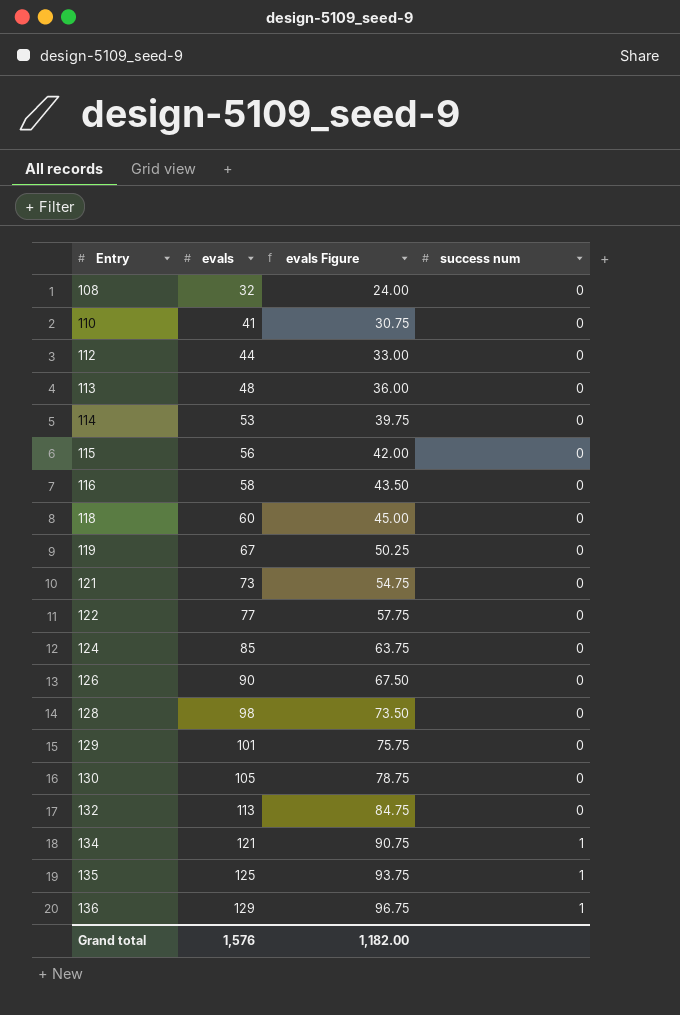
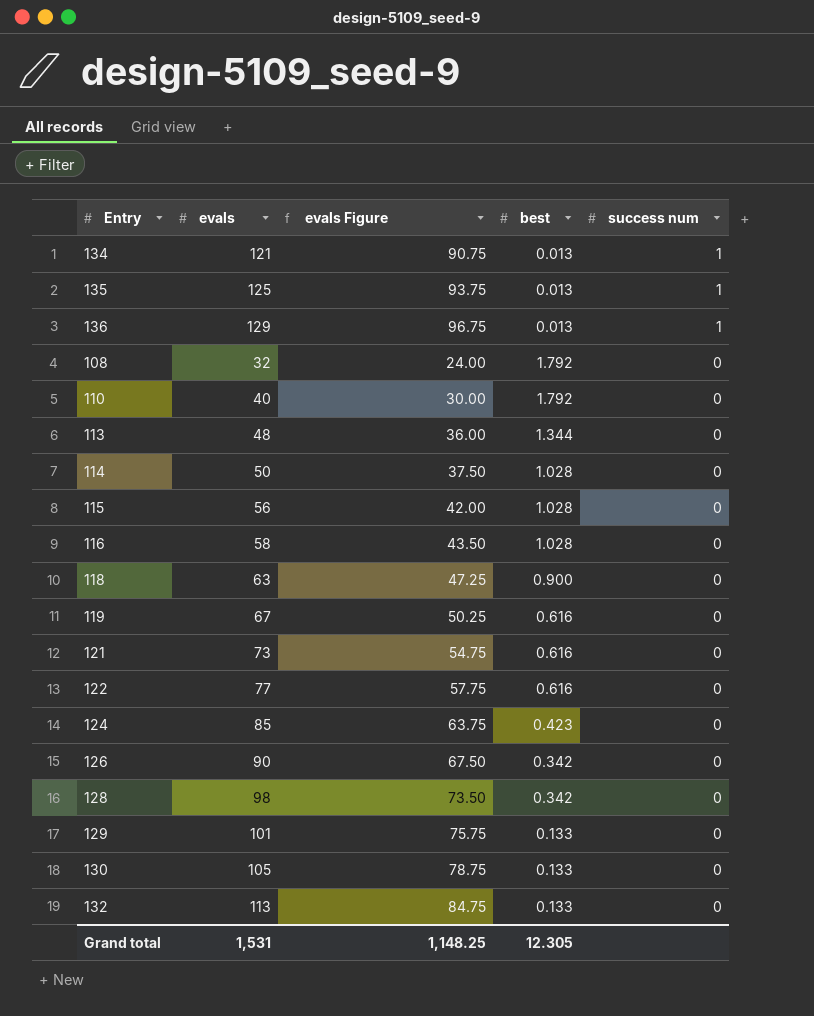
row order: Entry ascending -> success num descending
column best | position: none -> 4
row 112: 44 | 33.00 | 0 -> none
110 | evals: 41 -> 40
110 | evals Figure: 30.75 -> 30.00
114 | evals: 53 -> 50
114 | evals Figure: 39.75 -> 37.50
118 | evals: 60 -> 63
118 | evals Figure: 45.00 -> 47.25
Grand total | evals: 1,576 -> 1,531
Grand total | evals Figure: 1,182.00 -> 1,148.25

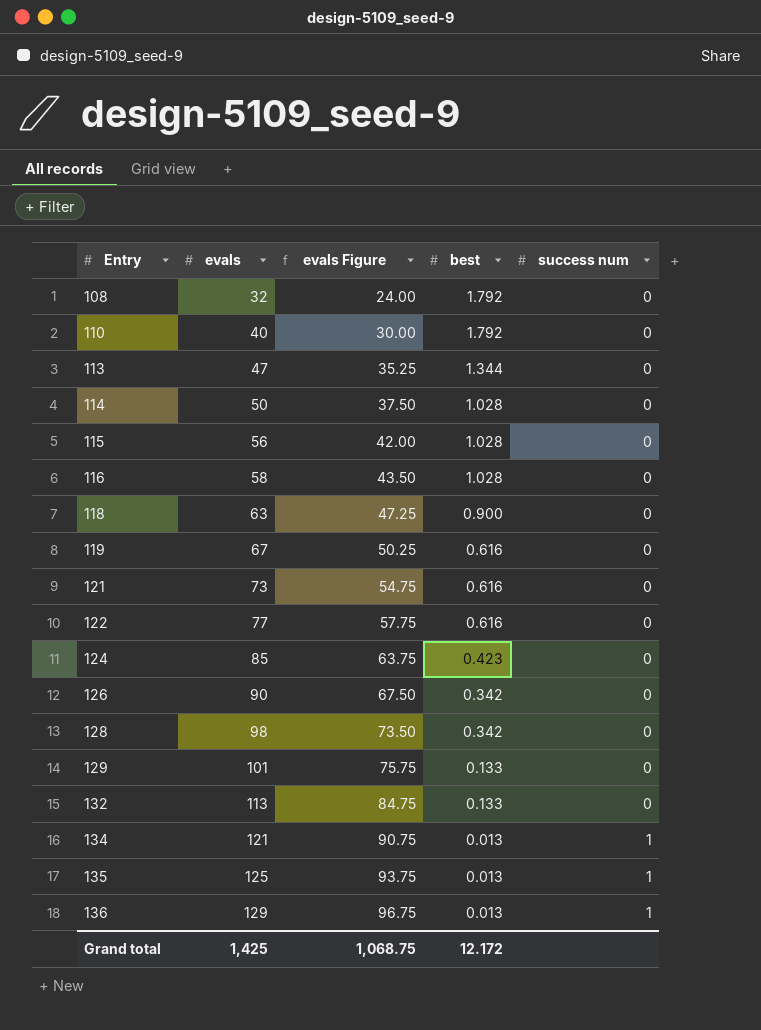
row order: success num descending -> Entry ascending
row 130: 105 | 78.75 | 0.133 | 0 -> none
113 | evals: 48 -> 47
113 | evals Figure: 36.00 -> 35.25
Grand total | evals: 1,531 -> 1,425
Grand total | evals Figure: 1,148.25 -> 1,068.75
Grand total | best: 12.305 -> 12.172

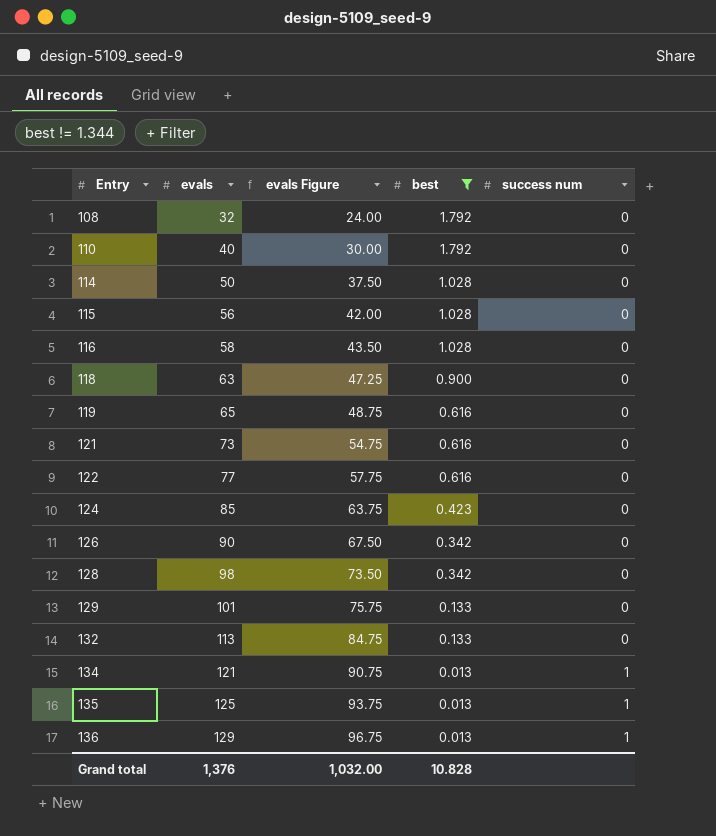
filter: none -> best != 1.344
119 | evals: 67 -> 65
119 | evals Figure: 50.25 -> 48.75
Grand total | evals: 1,425 -> 1,376
Grand total | evals Figure: 1,068.75 -> 1,032.00
Grand total | best: 12.172 -> 10.828

